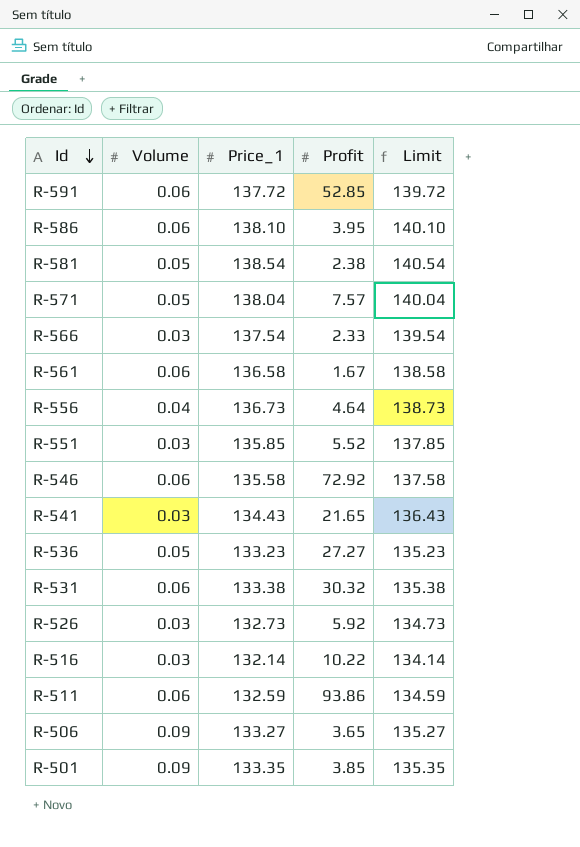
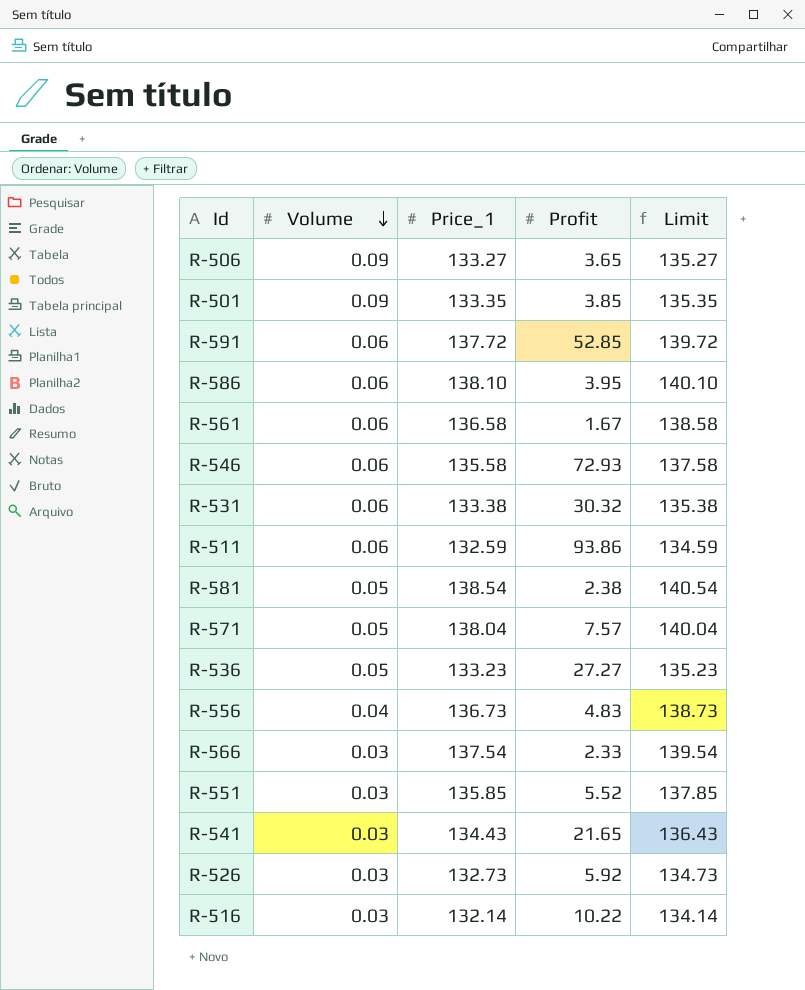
row order: Id descending -> Volume descending
R-546 | Profit: 72.92 -> 72.93
R-556 | Profit: 4.64 -> 4.83

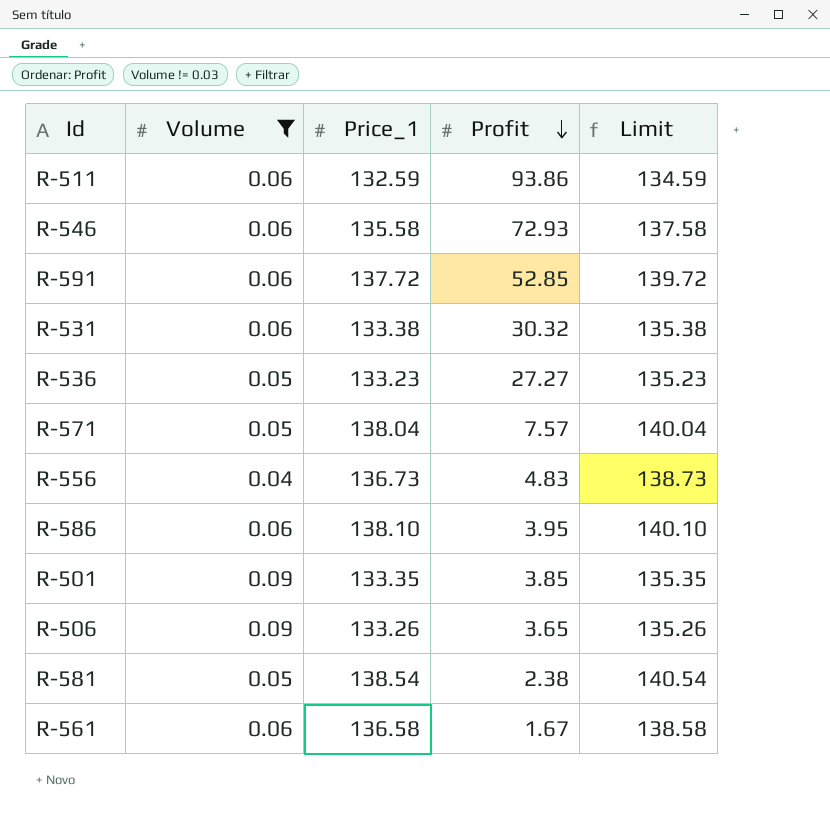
filter: none -> Volume != 0.03
row order: Volume descending -> Profit descending
R-506 | Price_1: 133.27 -> 133.26
R-506 | Limit: 135.27 -> 135.26

